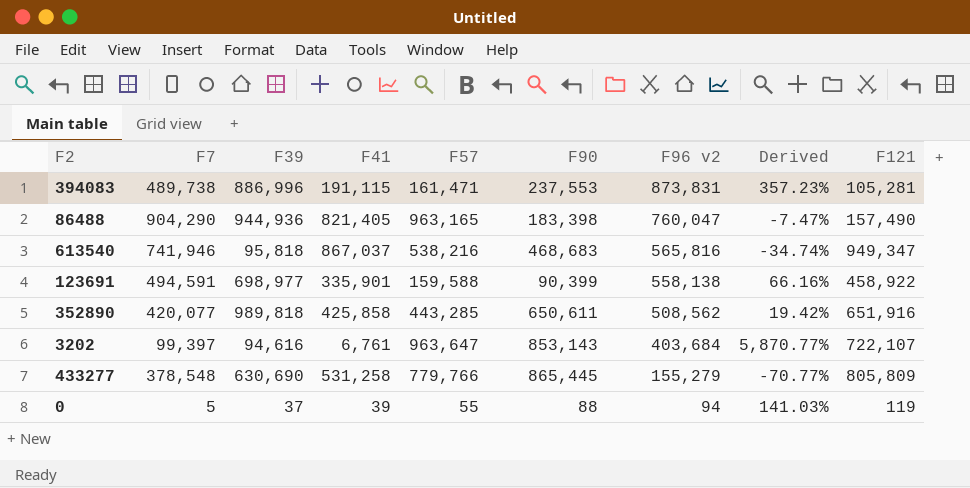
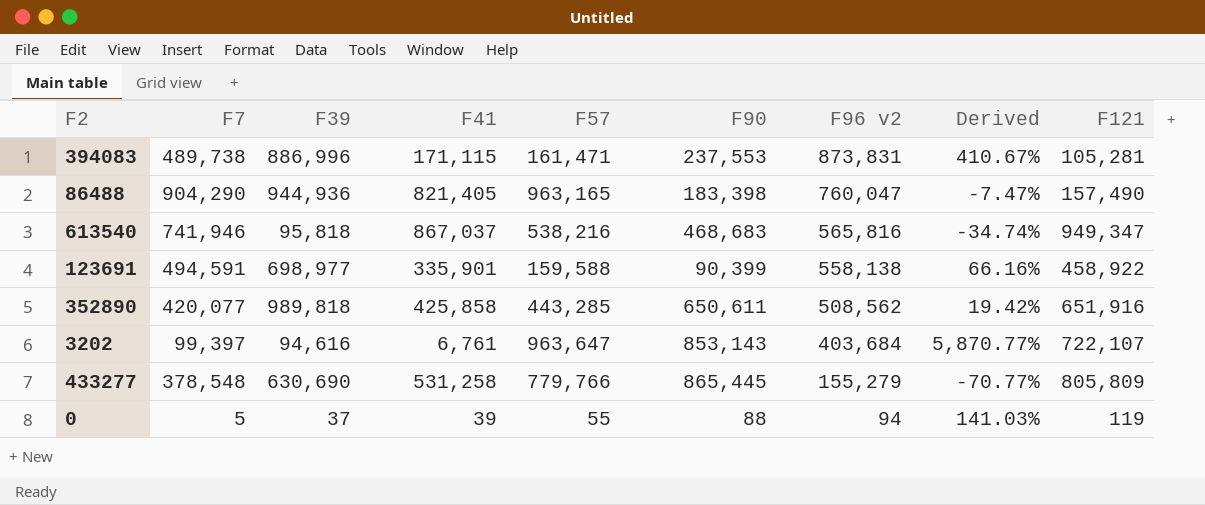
394083 | F41: 191,115 -> 171,115
394083 | Derived: 357.23% -> 410.67%

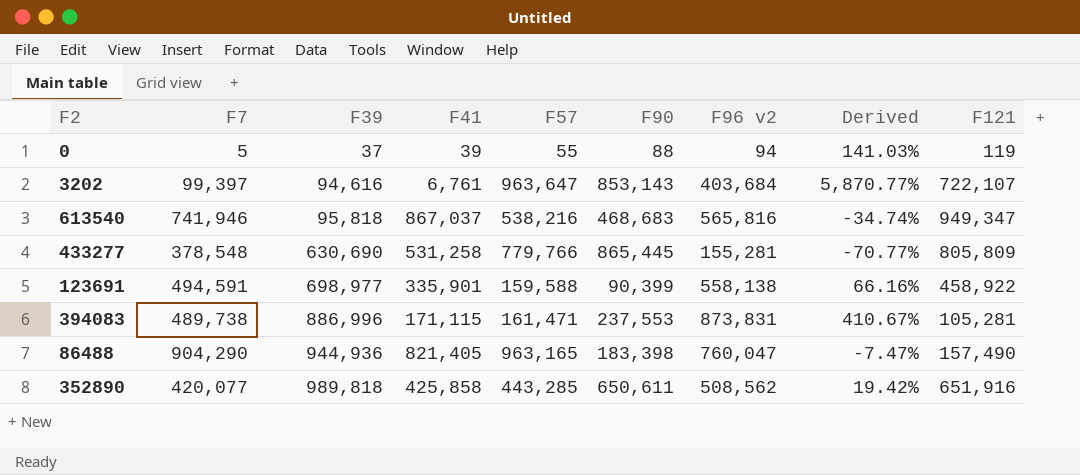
row order: F96 v2 descending -> F39 ascending
433277 | F96 v2: 155,279 -> 155,281

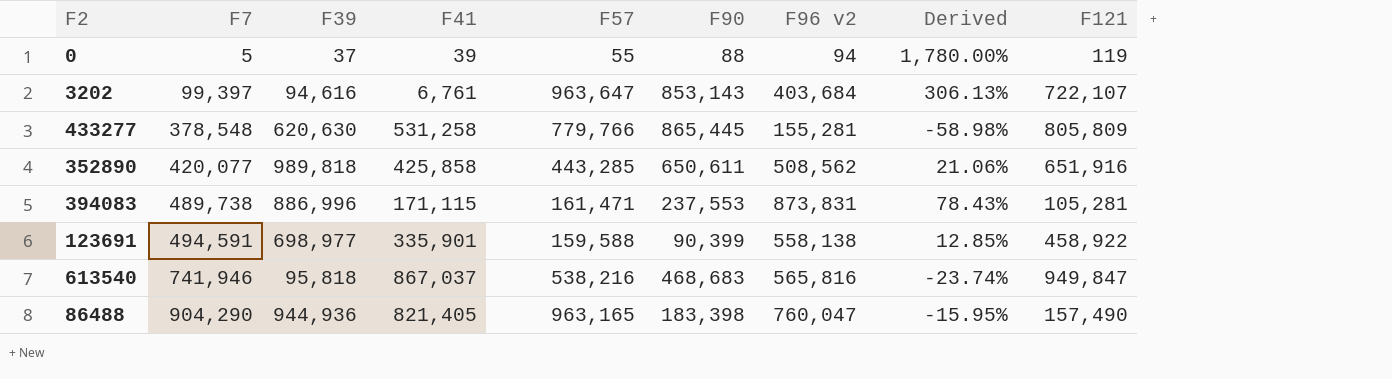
row order: F39 ascending -> F7 ascending
column Derived | formula: ([F96 v2] - [F41]) / [F41] -> ([F96 v2] - [F7]) / [F7]
433277 | F39: 630,690 -> 620,630
613540 | F121: 949,347 -> 949,847

